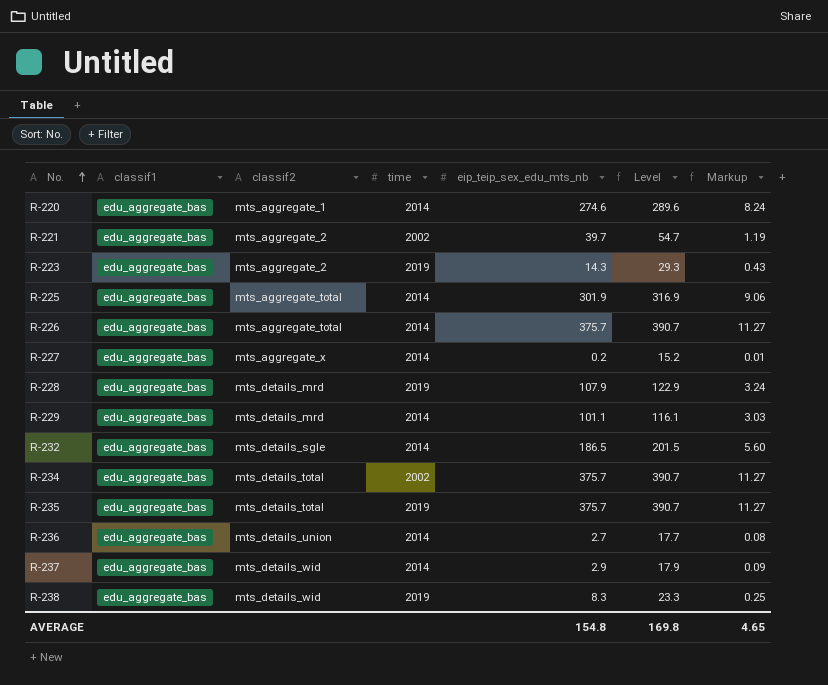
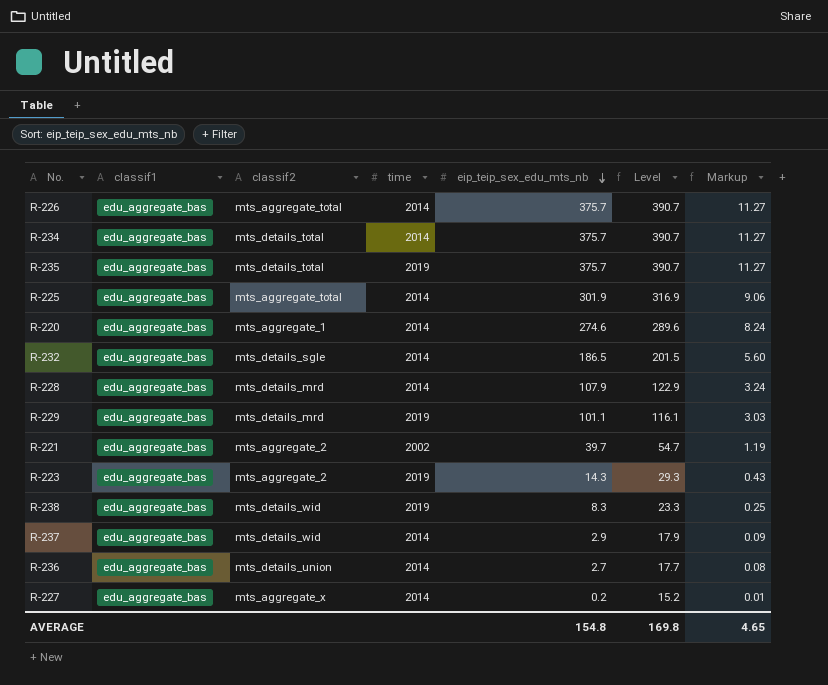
row order: No. ascending -> eip_teip_sex_edu_mts_nb descending
R-234 | time: 2002 -> 2014
R-228 | time: 2019 -> 2014
R-229 | time: 2014 -> 2019

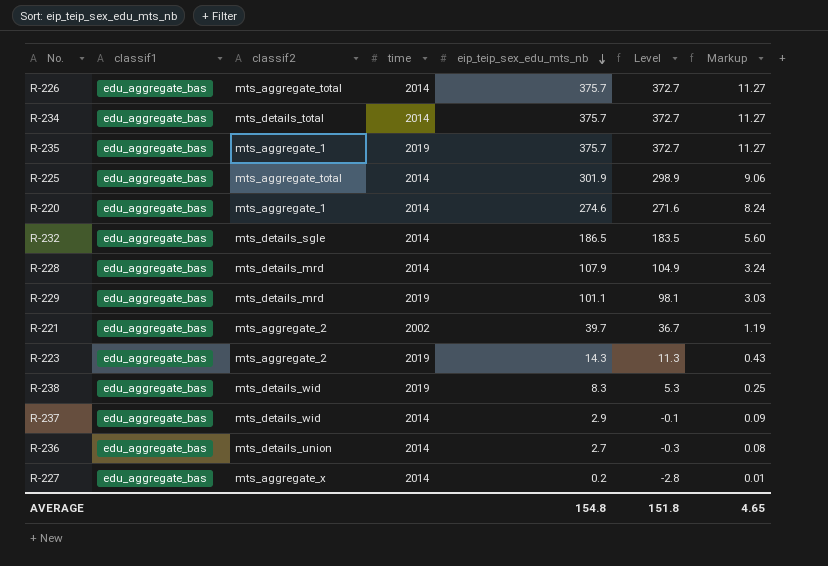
column Level | formula: [eip_teip_sex_edu_mts_nb] + 15 -> [eip_teip_sex_edu_mts_nb] - 3
R-235 | classif2: mts_details_total -> mts_aggregate_1
AVERAGE | Level: 169.8 -> 151.8

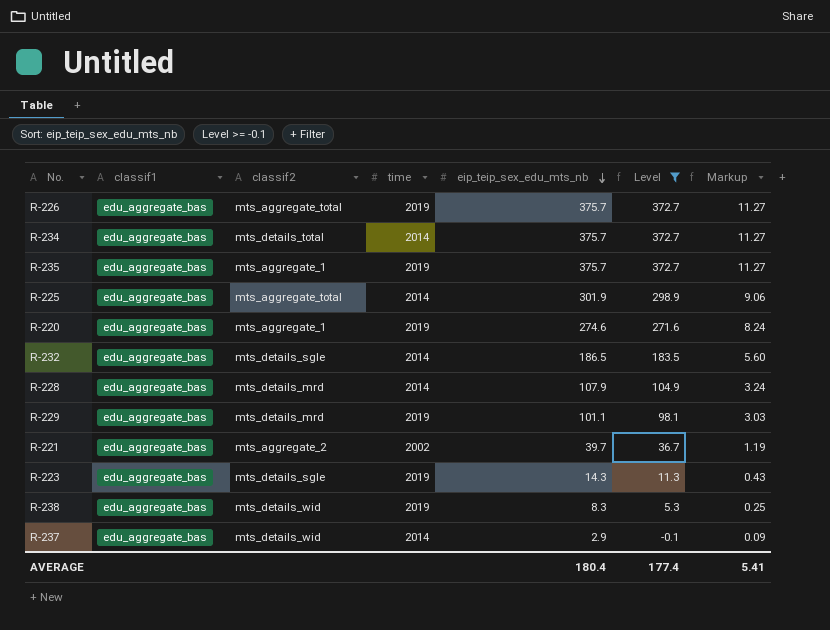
filter: none -> Level >= -0.1
R-226 | time: 2014 -> 2019
R-220 | time: 2014 -> 2019
R-223 | classif2: mts_aggregate_2 -> mts_details_sgle
AVERAGE | eip_teip_sex_edu_mts_nb: 154.8 -> 180.4
AVERAGE | Level: 151.8 -> 177.4
AVERAGE | Markup: 4.65 -> 5.41

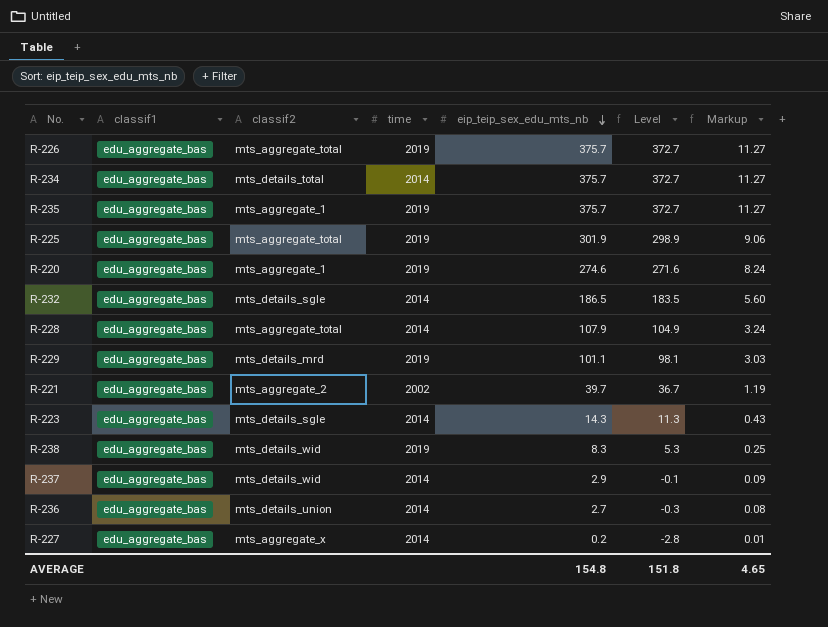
filter: Level >= -0.1 -> none
R-225 | time: 2014 -> 2019
R-228 | classif2: mts_details_mrd -> mts_aggregate_total
R-223 | time: 2019 -> 2014
AVERAGE | eip_teip_sex_edu_mts_nb: 180.4 -> 154.8
AVERAGE | Level: 177.4 -> 151.8
AVERAGE | Markup: 5.41 -> 4.65

